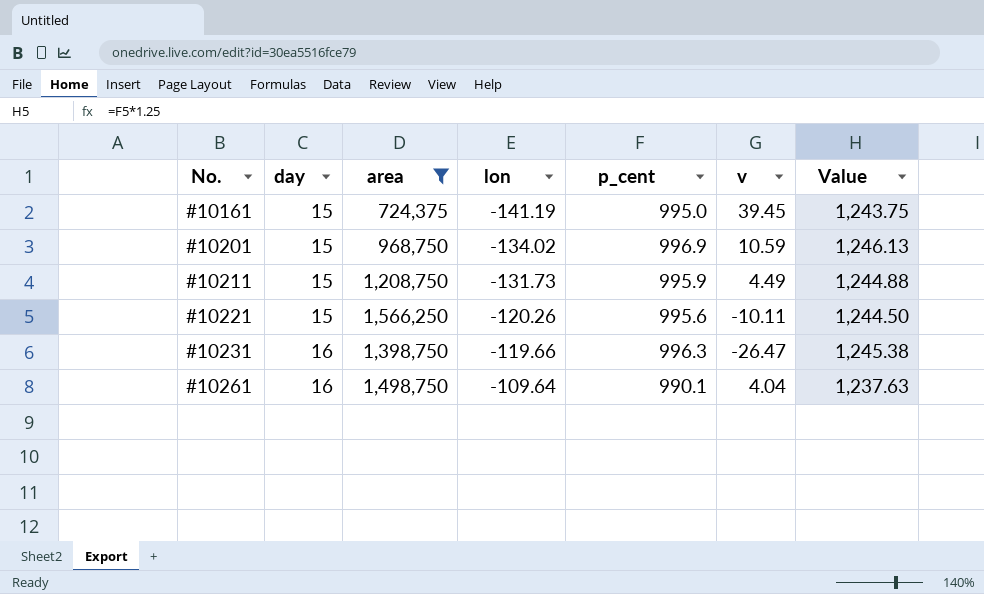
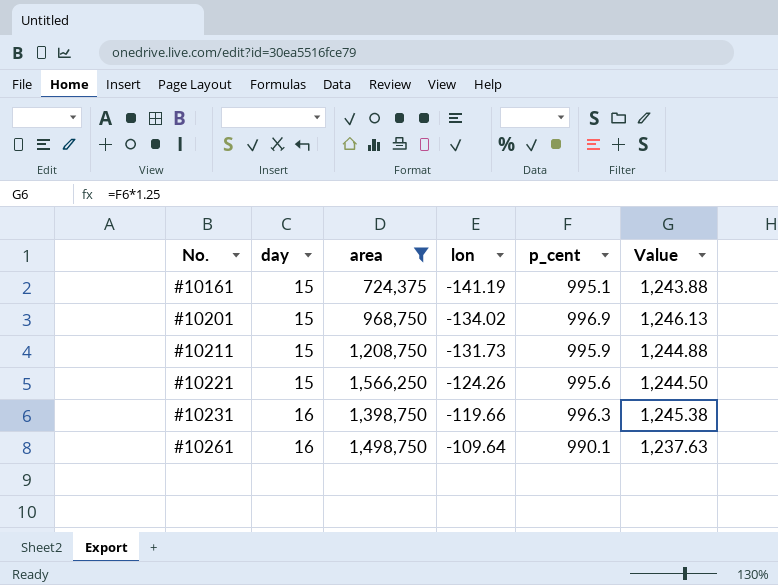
column v | position: 6 -> none
#10161 | p_cent: 995.0 -> 995.1
#10161 | Value: 1,243.75 -> 1,243.88
#10221 | lon: -120.26 -> -124.26

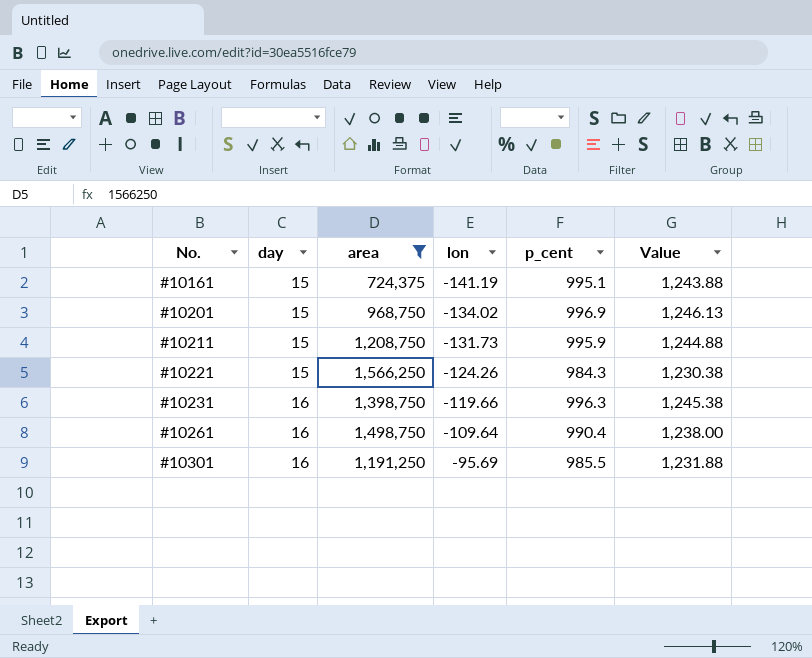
#10221 | p_cent: 995.6 -> 984.3
#10221 | Value: 1,244.50 -> 1,230.38
#10261 | p_cent: 990.1 -> 990.4
#10261 | Value: 1,237.63 -> 1,238.00
row #10301: none -> 16 | 1,191,250 | -95.69 | 985.5 | 1,231.88

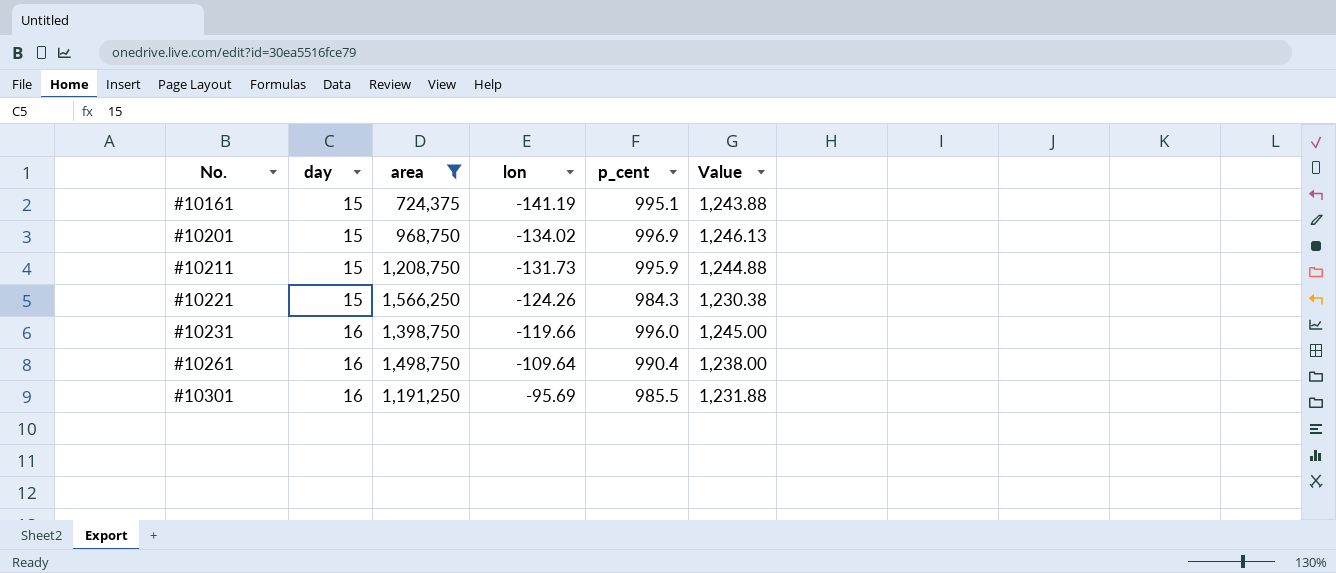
#10231 | p_cent: 996.3 -> 996.0
#10231 | Value: 1,245.38 -> 1,245.00

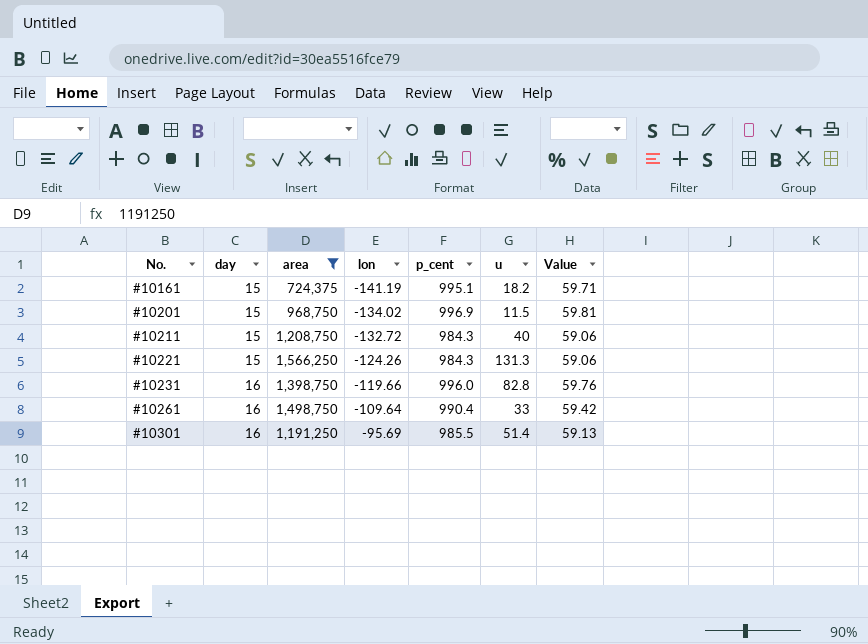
column u | position: none -> 6
column Value | formula: [p_cent] * 1.25 -> [p_cent] * 0.06
#10211 | lon: -131.73 -> -132.72
#10211 | p_cent: 995.9 -> 984.3

